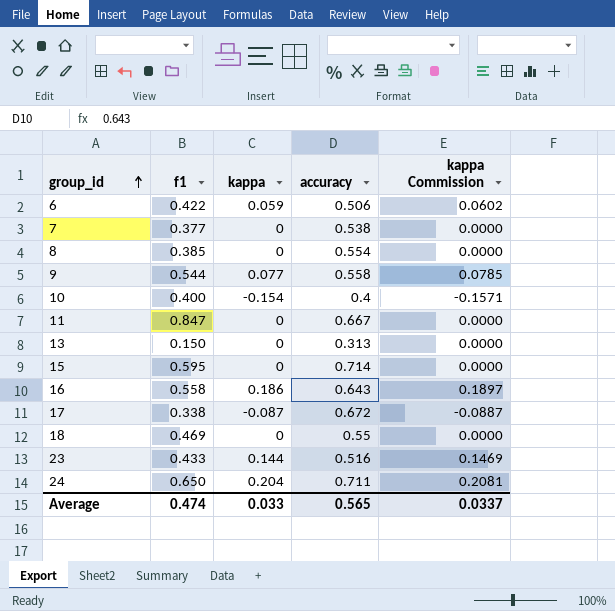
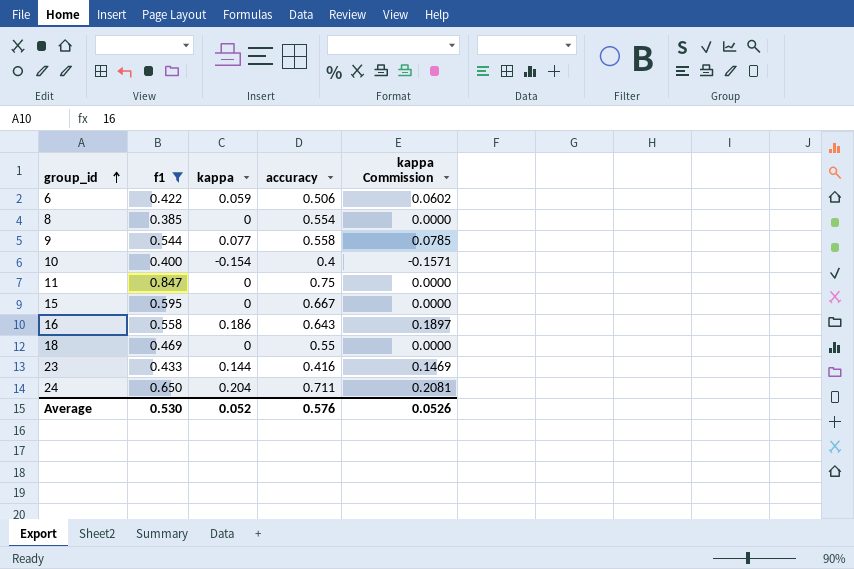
filter: none -> f1 >= 0.385
11 | accuracy: 0.667 -> 0.75
15 | accuracy: 0.714 -> 0.667
23 | accuracy: 0.516 -> 0.416
Average | f1: 0.474 -> 0.530
Average | kappa: 0.033 -> 0.052
Average | accuracy: 0.565 -> 0.576
Average | kappa Commission: 0.0337 -> 0.0526

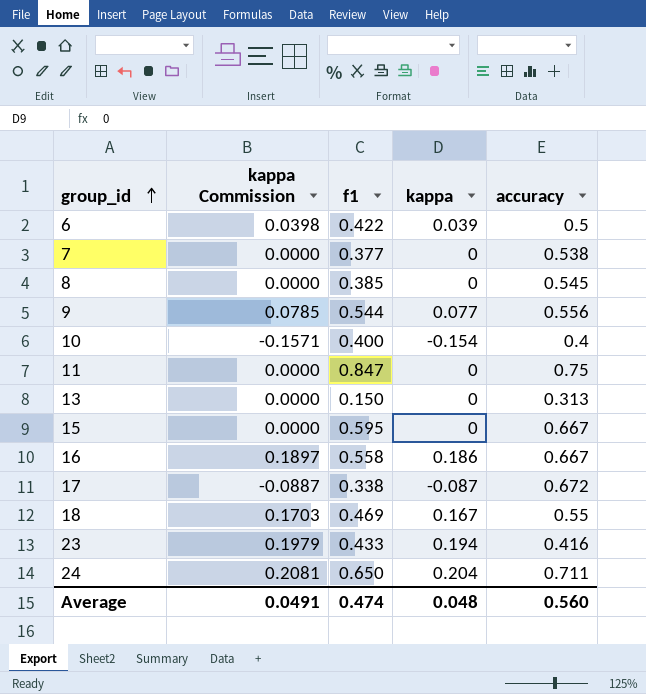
filter: f1 >= 0.385 -> none
column kappa Commission | position: 5 -> 2
6 | kappa Commission: 0.0602 -> 0.0398
6 | kappa: 0.059 -> 0.039
6 | accuracy: 0.506 -> 0.5
8 | accuracy: 0.554 -> 0.545
9 | accuracy: 0.558 -> 0.556
16 | accuracy: 0.643 -> 0.667
18 | kappa Commission: 0.0000 -> 0.1703
18 | kappa: 0 -> 0.167
23 | kappa Commission: 0.1469 -> 0.1979
23 | kappa: 0.144 -> 0.194
Average | kappa Commission: 0.0526 -> 0.0491
Average | f1: 0.530 -> 0.474
Average | kappa: 0.052 -> 0.048
Average | accuracy: 0.576 -> 0.560

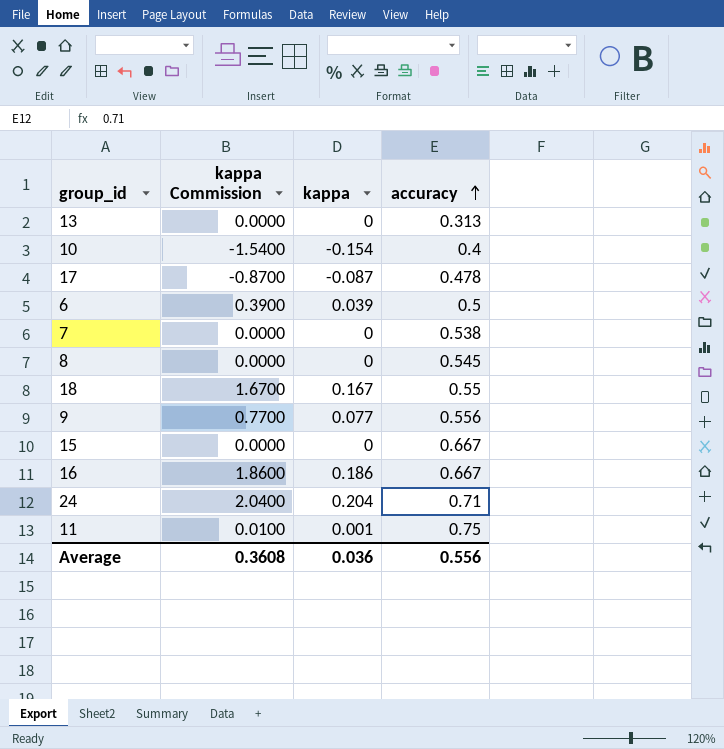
row order: group_id ascending -> accuracy ascending
column f1 | position: 3 -> none
column kappa Commission | formula: [kappa] * 1.02 -> [kappa] * 10
row 23: 0.1979 | 0.433 | 0.194 | 0.416 -> none
17 | accuracy: 0.672 -> 0.478
24 | accuracy: 0.711 -> 0.71
11 | kappa: 0 -> 0.001
Average | kappa Commission: 0.0491 -> 0.3608
Average | kappa: 0.048 -> 0.036
Average | accuracy: 0.560 -> 0.556

